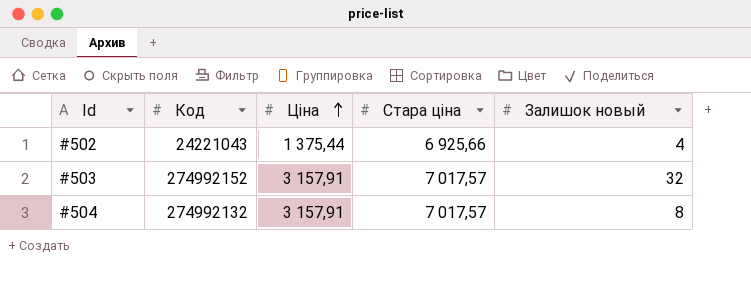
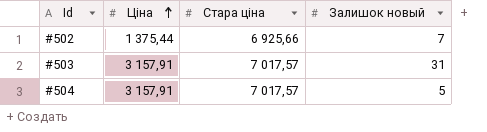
column Код | position: 2 -> none
#502 | Залишок новый: 4 -> 7
#503 | Залишок новый: 32 -> 31
#504 | Залишок новый: 8 -> 5

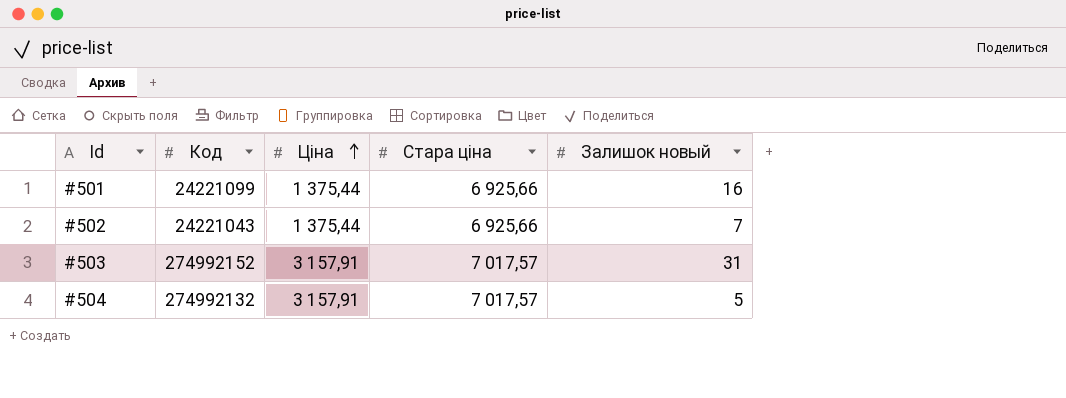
column Код | position: none -> 2
row #501: none -> 24221099 | 1 375,44 | 6 925,66 | 16

